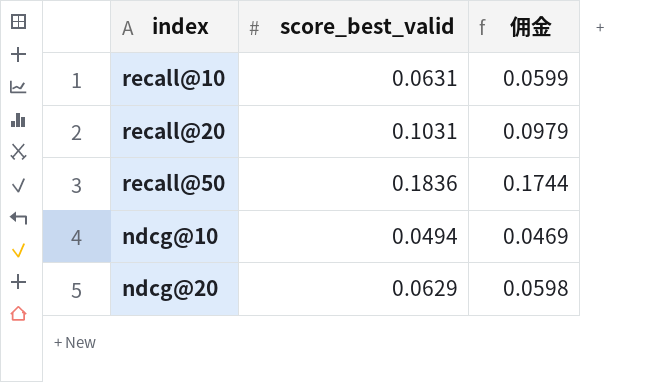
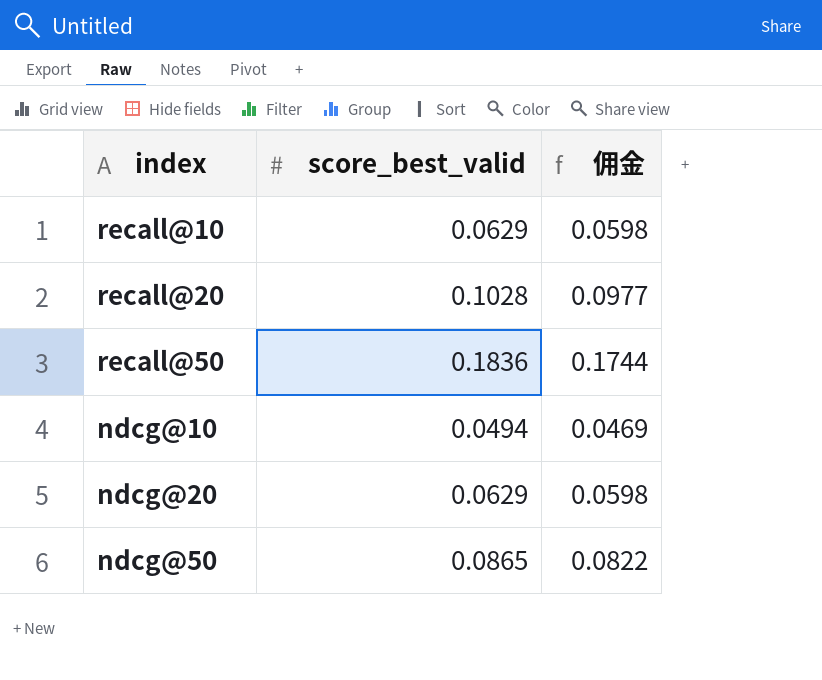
recall@10 | score_best_valid: 0.0631 -> 0.0629
recall@10 | 佣金: 0.0599 -> 0.0598
recall@20 | score_best_valid: 0.1031 -> 0.1028
recall@20 | 佣金: 0.0979 -> 0.0977
row ndcg@50: none -> 0.0865 | 0.0822

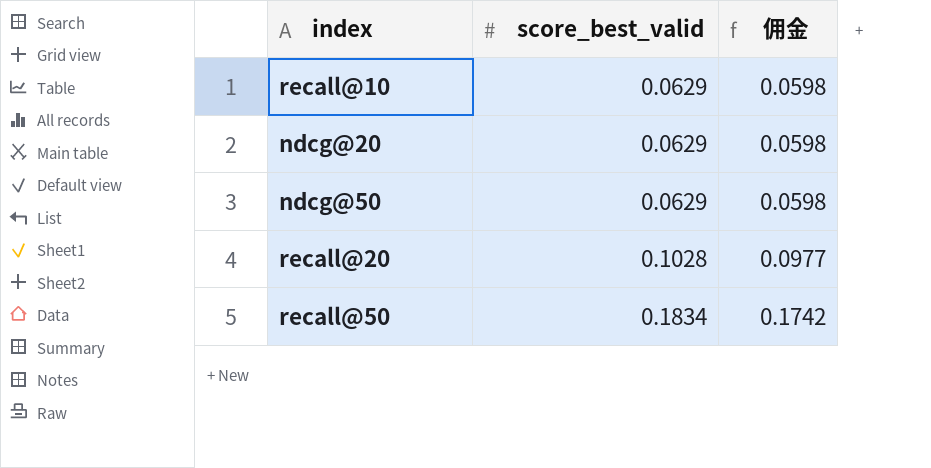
row order: none -> score_best_valid ascending
row ndcg@10: 0.0494 | 0.0469 -> none
ndcg@50 | score_best_valid: 0.0865 -> 0.0629
ndcg@50 | 佣金: 0.0822 -> 0.0598
recall@50 | score_best_valid: 0.1836 -> 0.1834
recall@50 | 佣金: 0.1744 -> 0.1742

